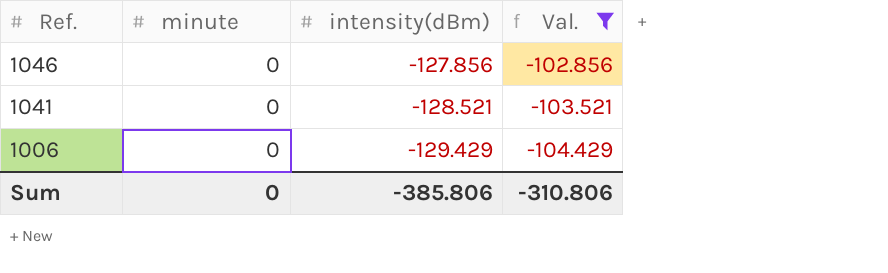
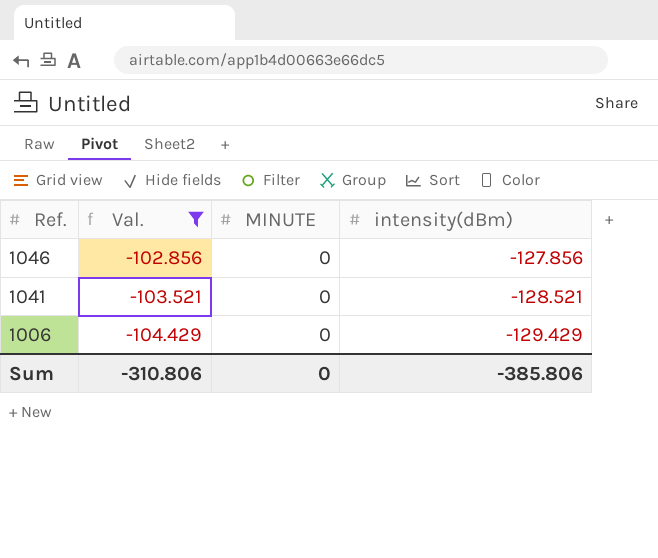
column Val. | position: 4 -> 2
column name: minute -> MINUTE

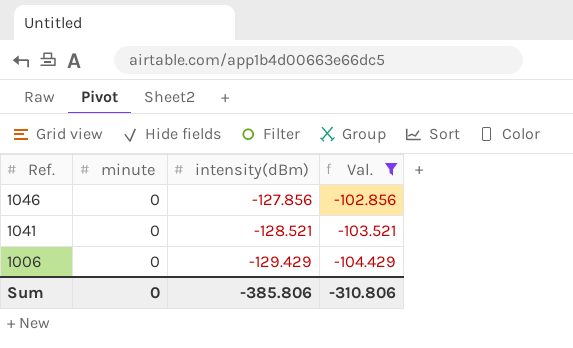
column name: MINUTE -> minute
column Val. | position: 2 -> 4

